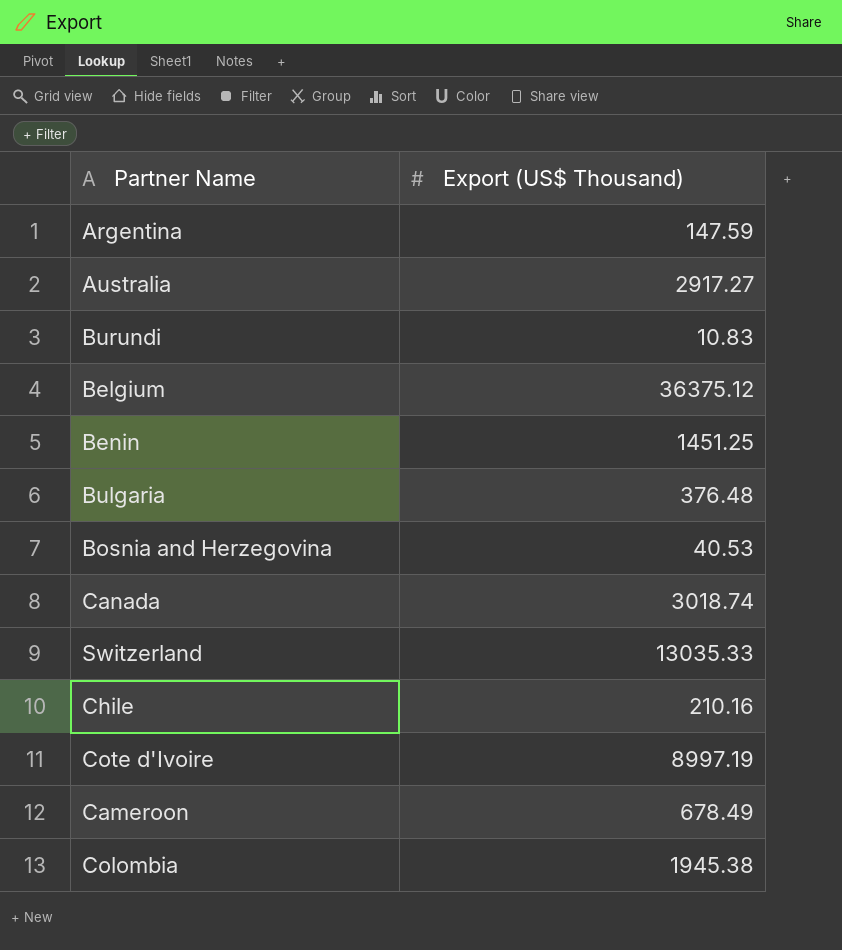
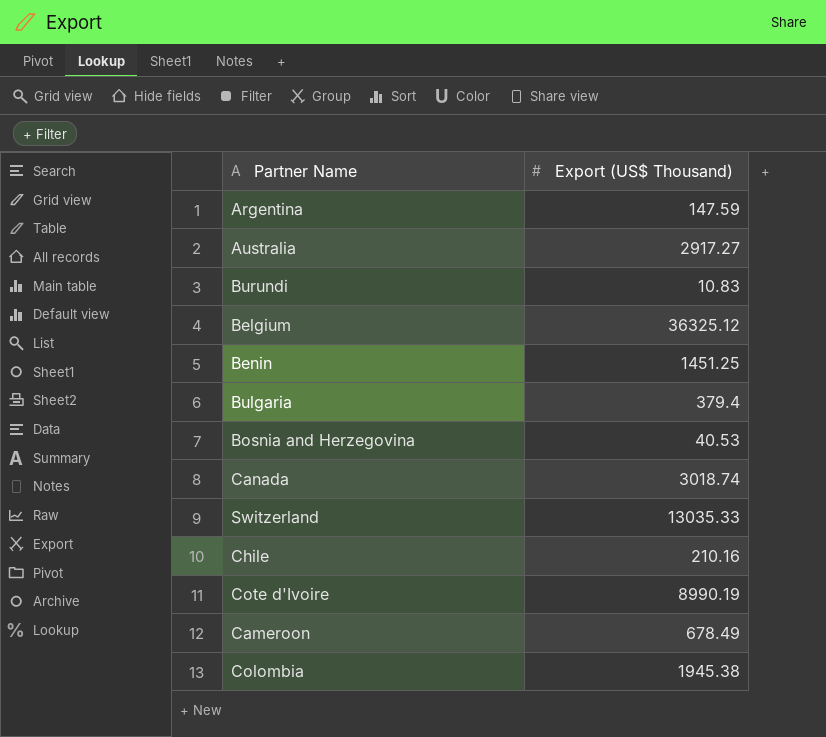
Belgium | Export (US$ Thousand): 36375.12 -> 36325.12
Bulgaria | Export (US$ Thousand): 376.48 -> 379.4
Cote d'Ivoire | Export (US$ Thousand): 8997.19 -> 8990.19

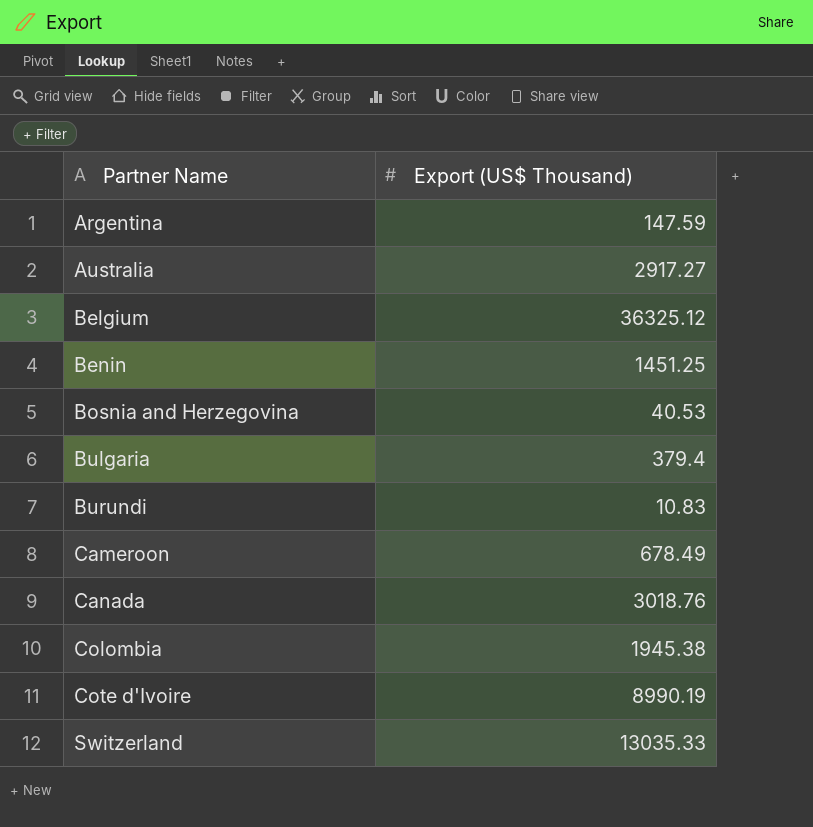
row order: none -> Partner Name ascending
row Chile: 210.16 -> none
Canada | Export (US$ Thousand): 3018.74 -> 3018.76

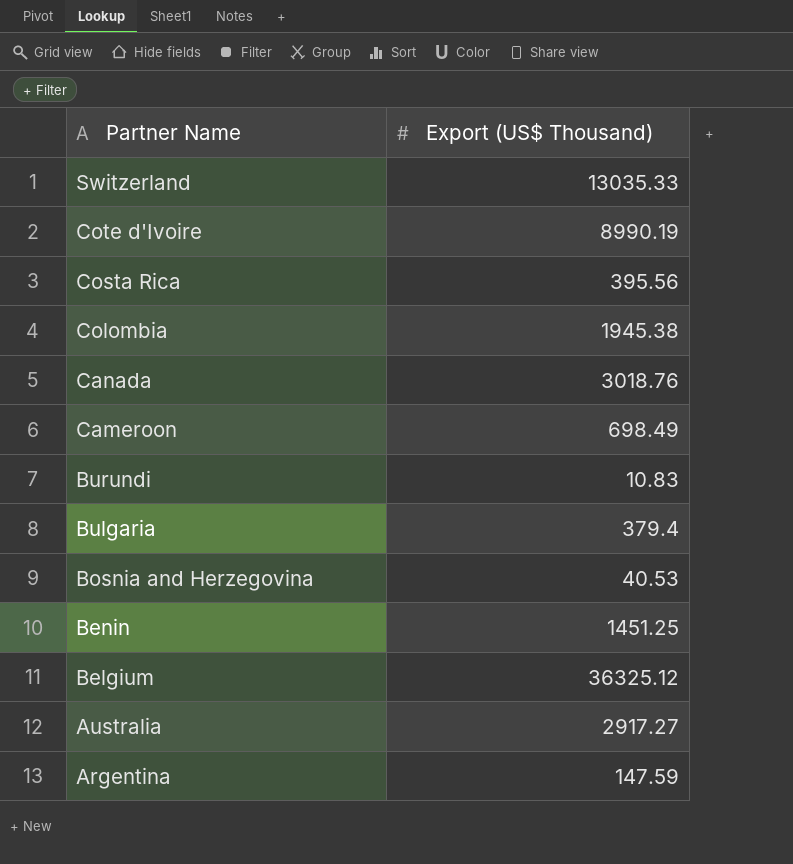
row order: Partner Name ascending -> Partner Name descending
row Costa Rica: none -> 395.56
Cameroon | Export (US$ Thousand): 678.49 -> 698.49

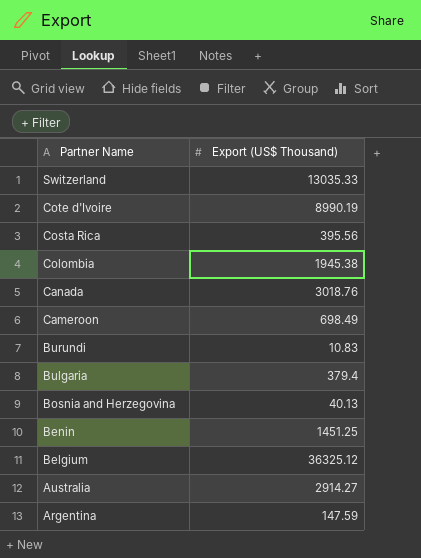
Bosnia and Herzegovina | Export (US$ Thousand): 40.53 -> 40.13
Australia | Export (US$ Thousand): 2917.27 -> 2914.27

